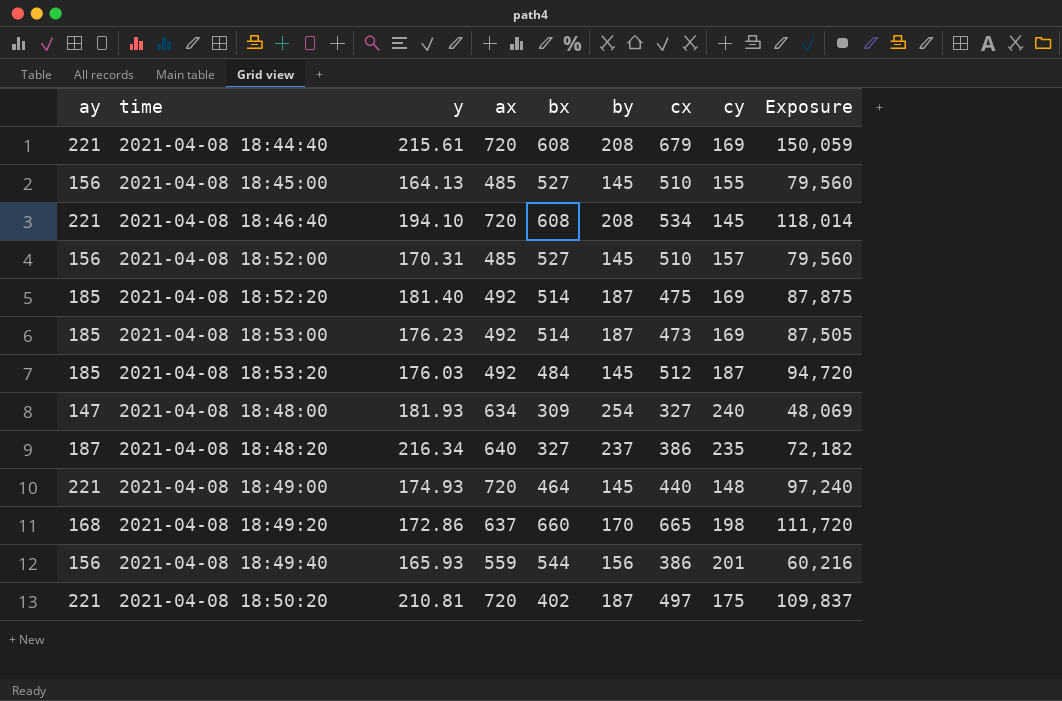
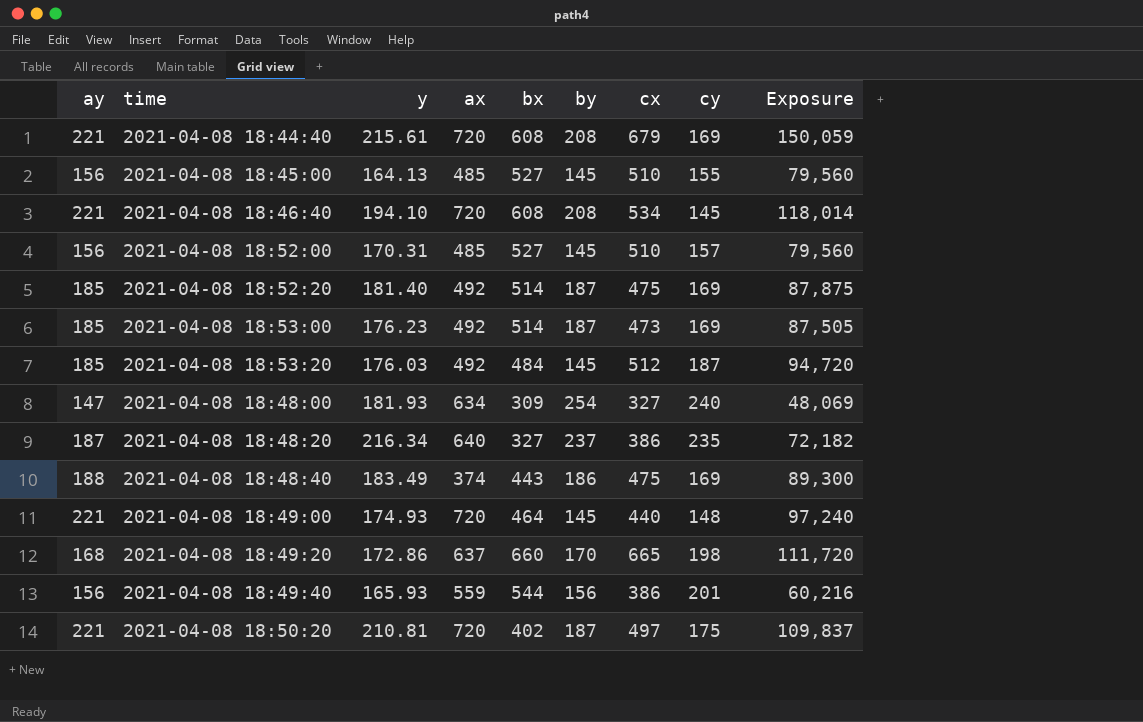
row 2021-04-08 18:48:40: none -> 188 | 183.49 | 374 | 443 | 186 | 475 | 169 | 89,300

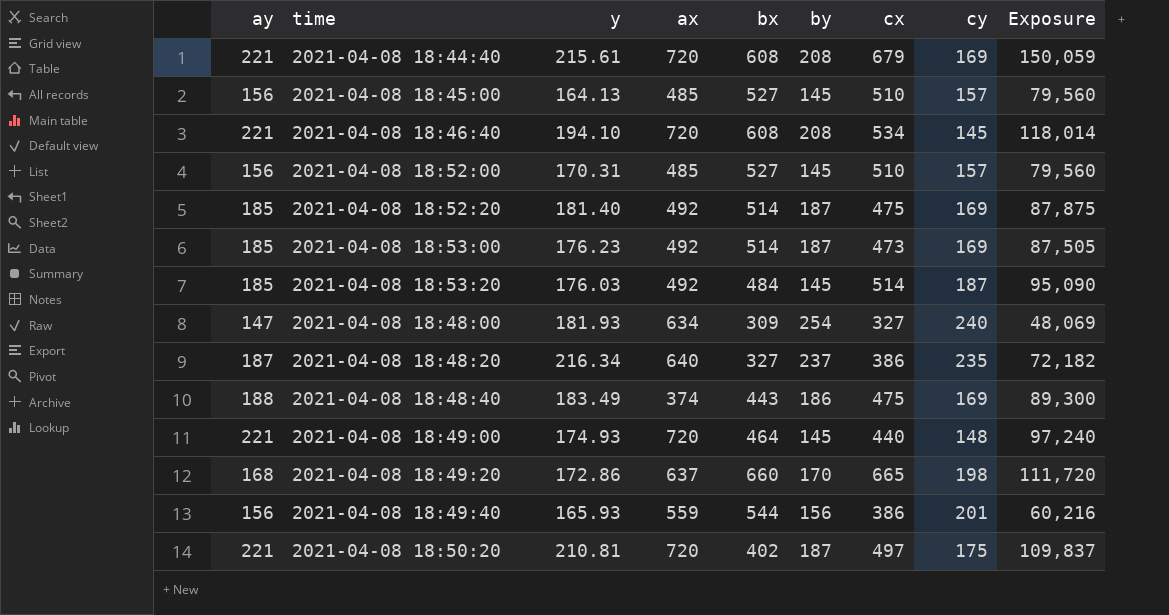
2021-04-08 18:45:00 | cy: 155 -> 157
2021-04-08 18:53:20 | cx: 512 -> 514
2021-04-08 18:53:20 | Exposure: 94,720 -> 95,090

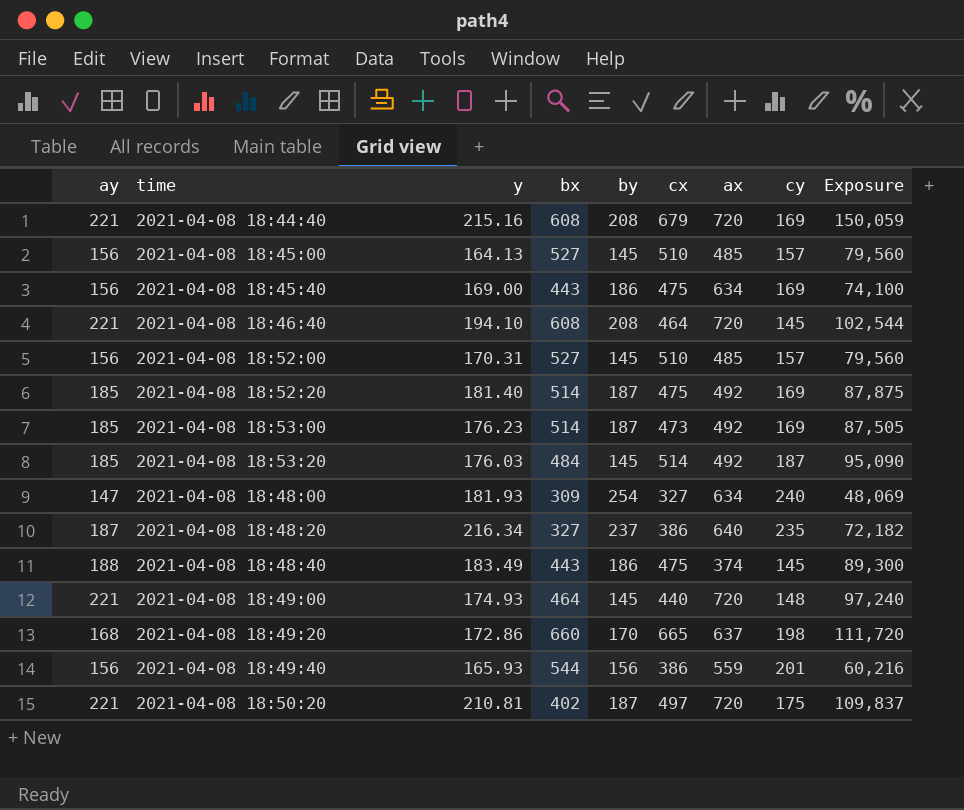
column ax | position: 4 -> 7
2021-04-08 18:44:40 | y: 215.61 -> 215.16
row 2021-04-08 18:45:40: none -> 156 | 169.00 | 443 | 186 | 475 | 634 | 169 | 74,100
2021-04-08 18:46:40 | cx: 534 -> 464
2021-04-08 18:46:40 | Exposure: 118,014 -> 102,544
2021-04-08 18:48:40 | cy: 169 -> 145

